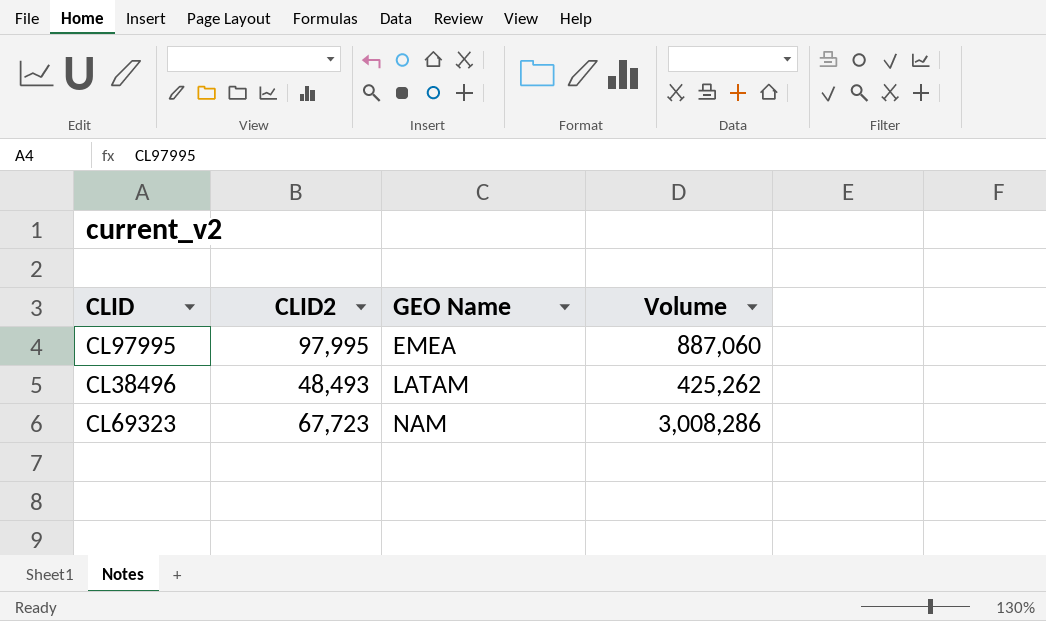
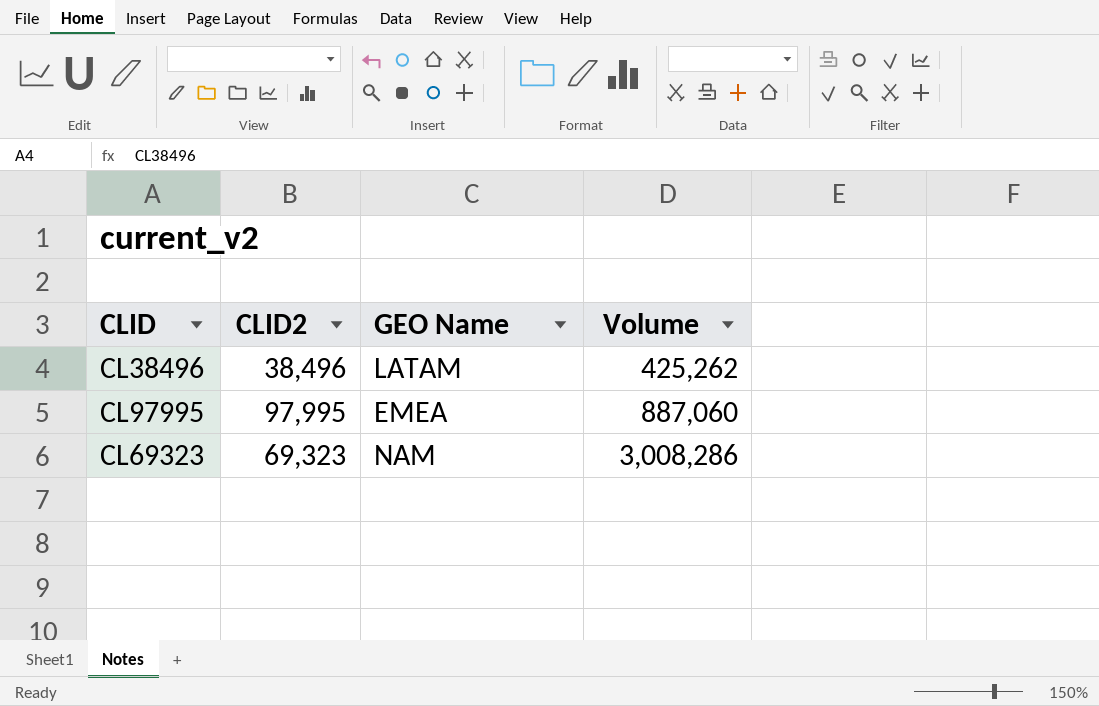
row order: GEO Name ascending -> Volume ascending
CL38496 | CLID2: 48,493 -> 38,496
CL69323 | CLID2: 67,723 -> 69,323

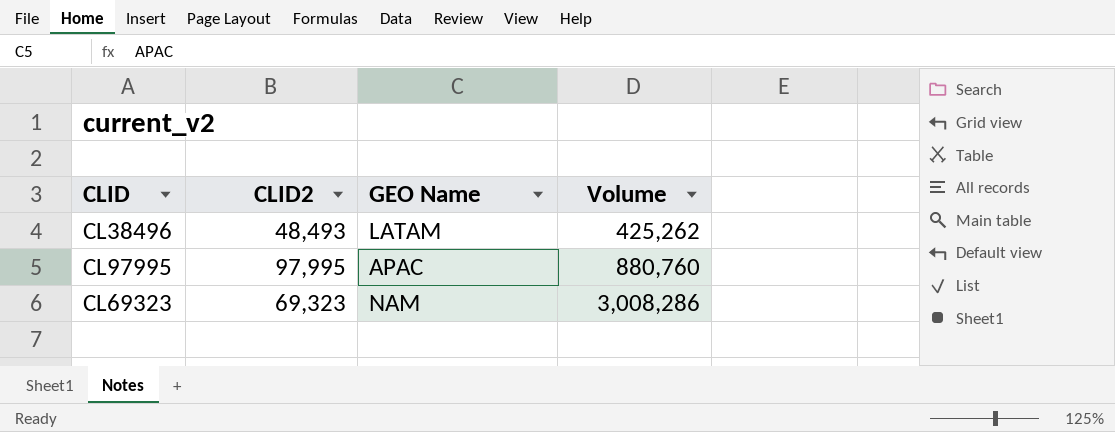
CL38496 | CLID2: 38,496 -> 48,493
CL97995 | GEO Name: EMEA -> APAC
CL97995 | Volume: 887,060 -> 880,760

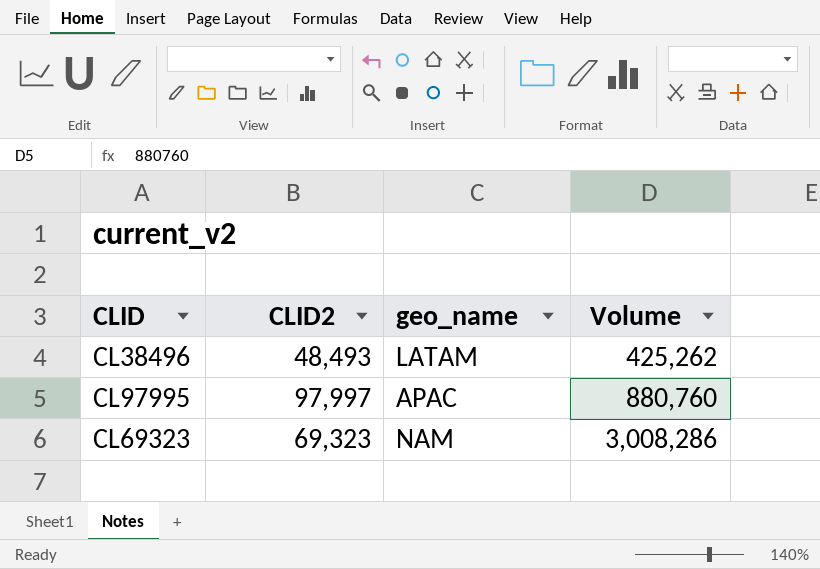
column name: GEO Name -> geo_name
CL97995 | CLID2: 97,995 -> 97,997

